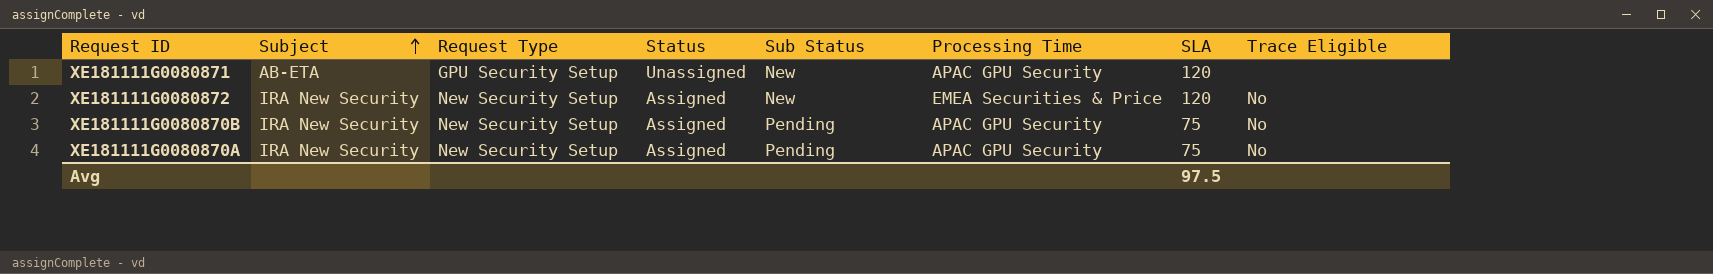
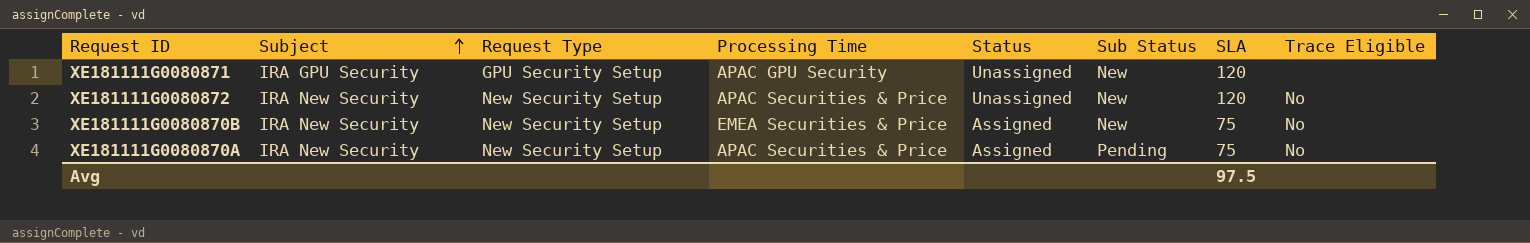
column Processing Time | position: 6 -> 4
XE181111G0080871 | Subject: AB-ETA -> IRA GPU Security
XE181111G0080872 | Processing Time: EMEA Securities & Price -> APAC Securities & Price
XE181111G0080872 | Status: Assigned -> Unassigned
XE181111G0080870B | Processing Time: APAC GPU Security -> EMEA Securities & Price
XE181111G0080870B | Sub Status: Pending -> New
XE181111G0080870A | Processing Time: APAC GPU Security -> APAC Securities & Price

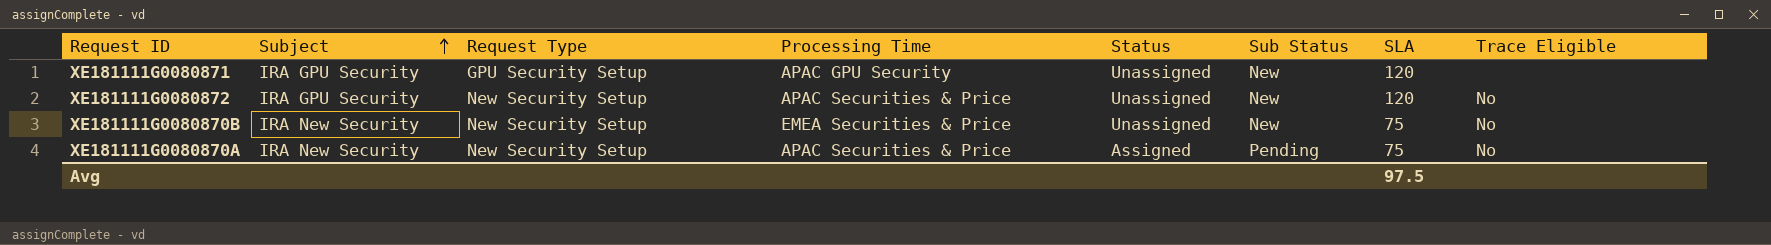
XE181111G0080872 | Subject: IRA New Security -> IRA GPU Security
XE181111G0080870B | Status: Assigned -> Unassigned

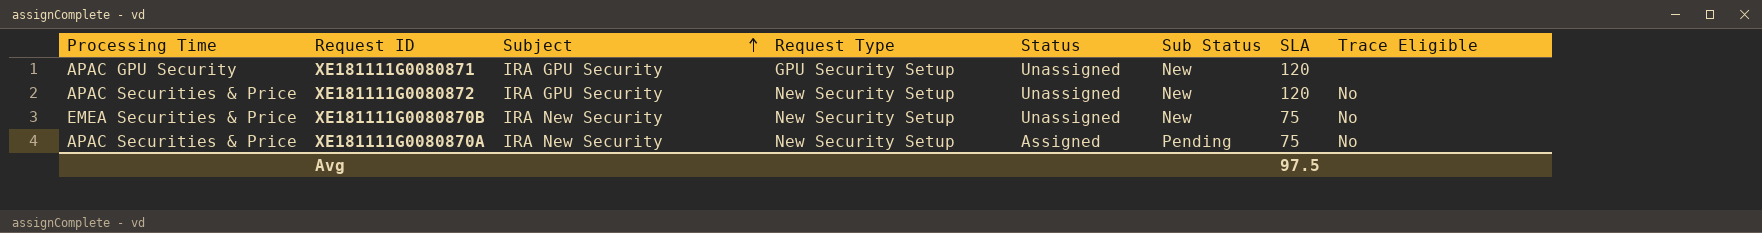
column Processing Time | position: 4 -> 1

